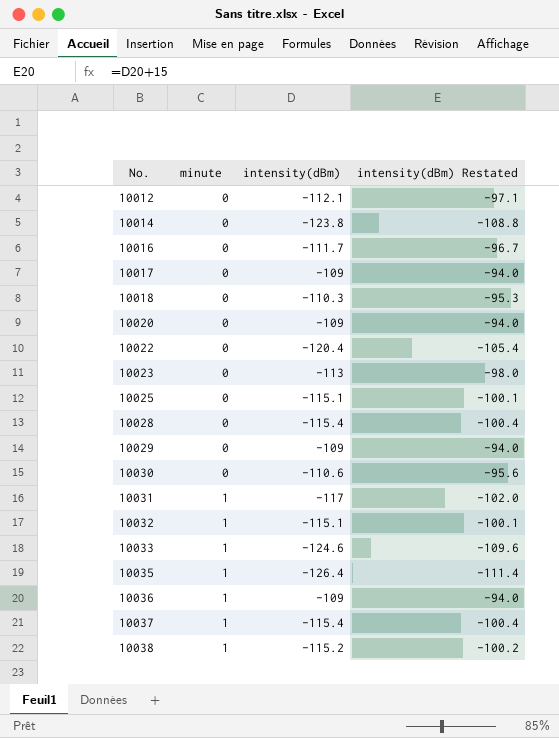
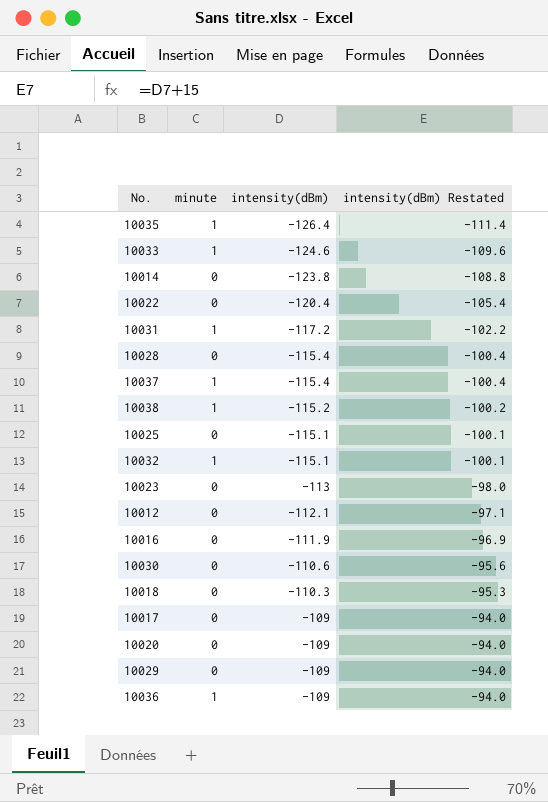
row order: No. ascending -> intensity(dBm) ascending
10031 | intensity(dBm): -117 -> -117.2
10031 | intensity(dBm) Restated: -102.0 -> -102.2
10016 | intensity(dBm): -111.7 -> -111.9
10016 | intensity(dBm) Restated: -96.7 -> -96.9

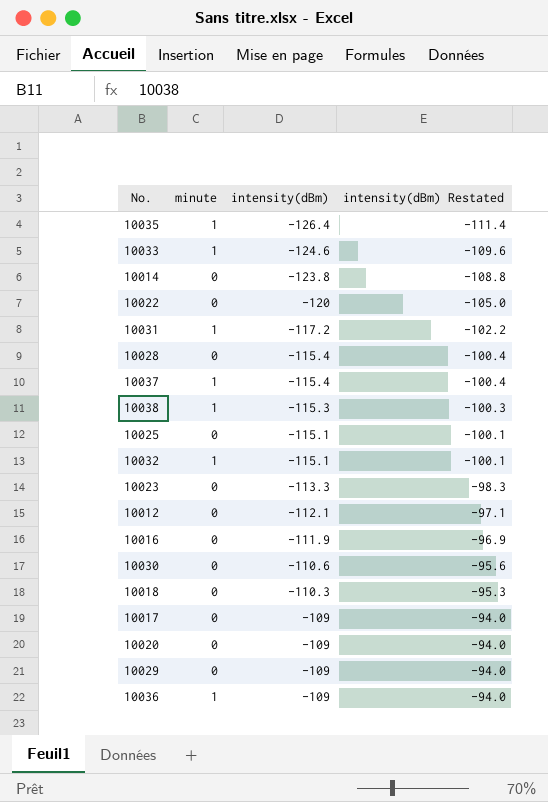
10022 | intensity(dBm): -120.4 -> -120
10022 | intensity(dBm) Restated: -105.4 -> -105.0
10038 | intensity(dBm): -115.2 -> -115.3
10038 | intensity(dBm) Restated: -100.2 -> -100.3
10023 | intensity(dBm): -113 -> -113.3
10023 | intensity(dBm) Restated: -98.0 -> -98.3

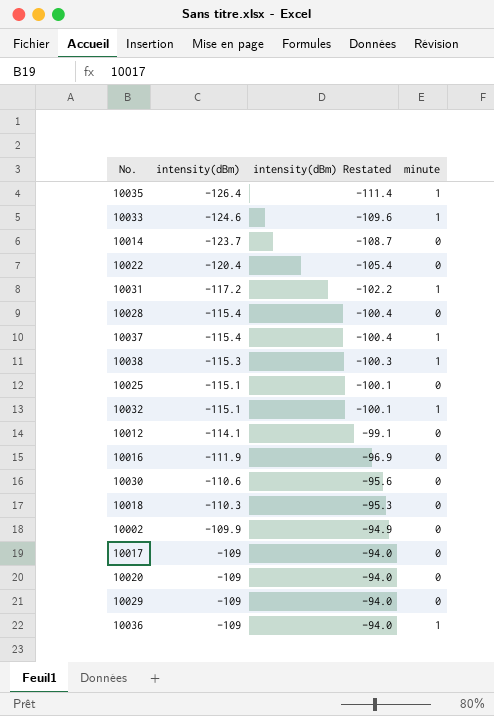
column minute | position: 2 -> 4
row 10023: 0 | -113.3 | -98.3 -> none
10014 | intensity(dBm): -123.8 -> -123.7
10014 | intensity(dBm) Restated: -108.8 -> -108.7
10022 | intensity(dBm): -120 -> -120.4
10022 | intensity(dBm) Restated: -105.0 -> -105.4
10012 | intensity(dBm): -112.1 -> -114.1
10012 | intensity(dBm) Restated: -97.1 -> -99.1
row 10002: none -> -109.9 | -94.9 | 0

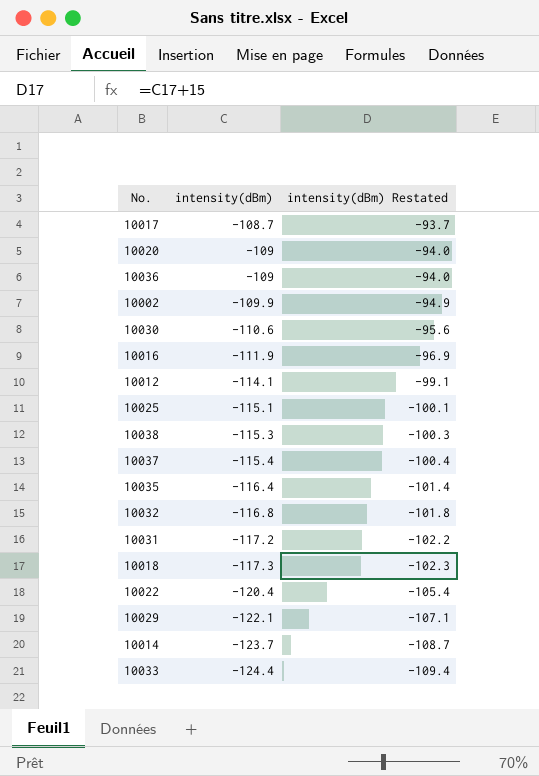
row order: intensity(dBm) ascending -> intensity(dBm) descending
column minute | position: 4 -> none
row 10028: -115.4 | -100.4 | 0 -> none
10017 | intensity(dBm): -109 -> -108.7
10017 | intensity(dBm) Restated: -94.0 -> -93.7
10035 | intensity(dBm): -126.4 -> -116.4
10035 | intensity(dBm) Restated: -111.4 -> -101.4
10032 | intensity(dBm): -115.1 -> -116.8
10032 | intensity(dBm) Restated: -100.1 -> -101.8
10018 | intensity(dBm): -110.3 -> -117.3
10018 | intensity(dBm) Restated: -95.3 -> -102.3
10029 | intensity(dBm): -109 -> -122.1
10029 | intensity(dBm) Restated: -94.0 -> -107.1
10033 | intensity(dBm): -124.6 -> -124.4
10033 | intensity(dBm) Restated: -109.6 -> -109.4

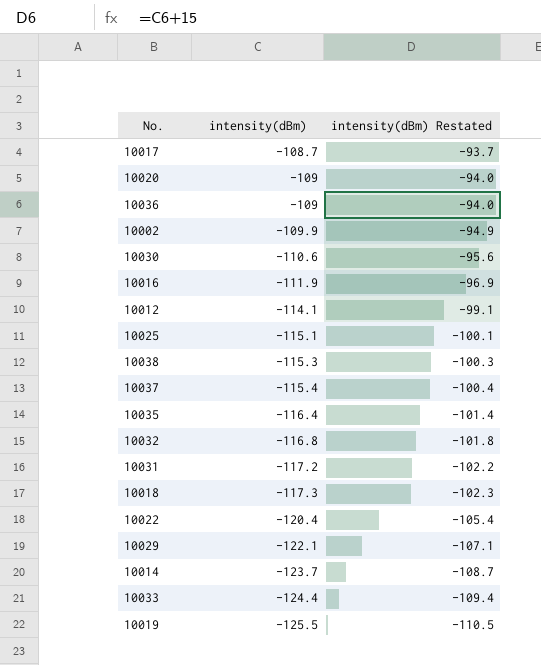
row 10019: none -> -125.5 | -110.5

